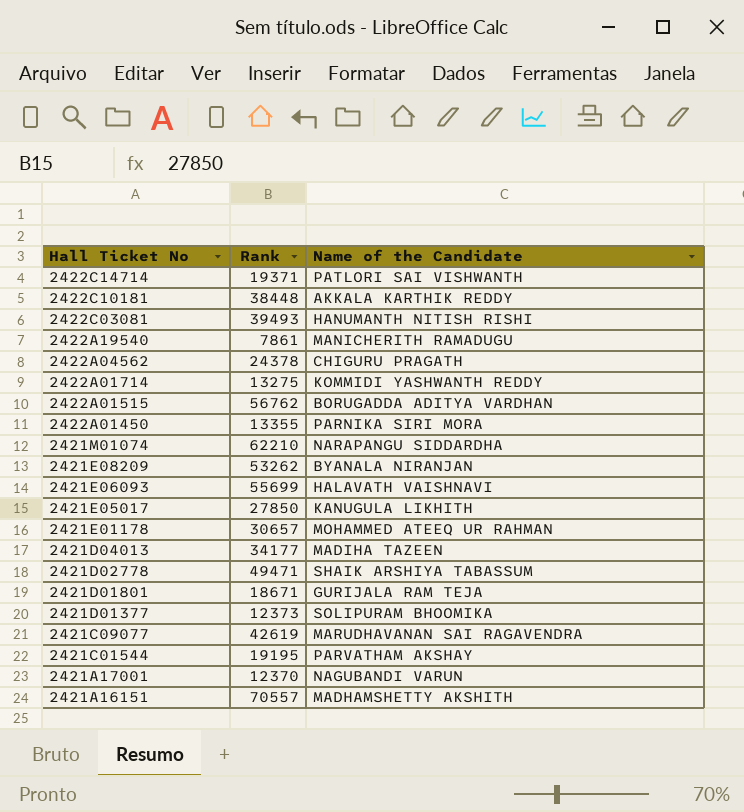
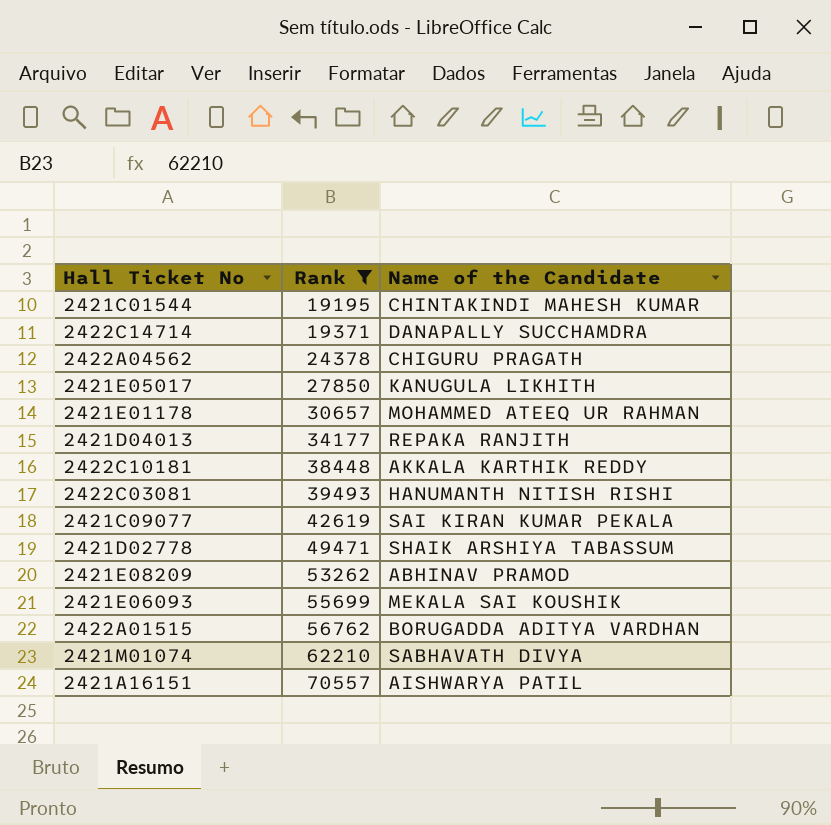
filter: none -> Rank >= 19195
row order: Hall Ticket No descending -> Rank ascending
2421C01544 | Name of the Candidate: PARVATHAM AKSHAY -> CHINTAKINDI MAHESH KUMAR
2422C14714 | Name of the Candidate: PATLORI SAI VISHWANTH -> DANAPALLY SUCCHAMDRA
2421D04013 | Name of the Candidate: MADIHA TAZEEN -> REPAKA RANJITH
2421C09077 | Name of the Candidate: MARUDHAVANAN SAI RAGAVENDRA -> SAI KIRAN KUMAR PEKALA
2421E08209 | Name of the Candidate: BYANALA NIRANJAN -> ABHINAV PRAMOD
2421E06093 | Name of the Candidate: HALAVATH VAISHNAVI -> MEKALA SAI KOUSHIK
2421M01074 | Name of the Candidate: NARAPANGU SIDDARDHA -> SABHAVATH DIVYA
2421A16151 | Name of the Candidate: MADHAMSHETTY AKSHITH -> AISHWARYA PATIL

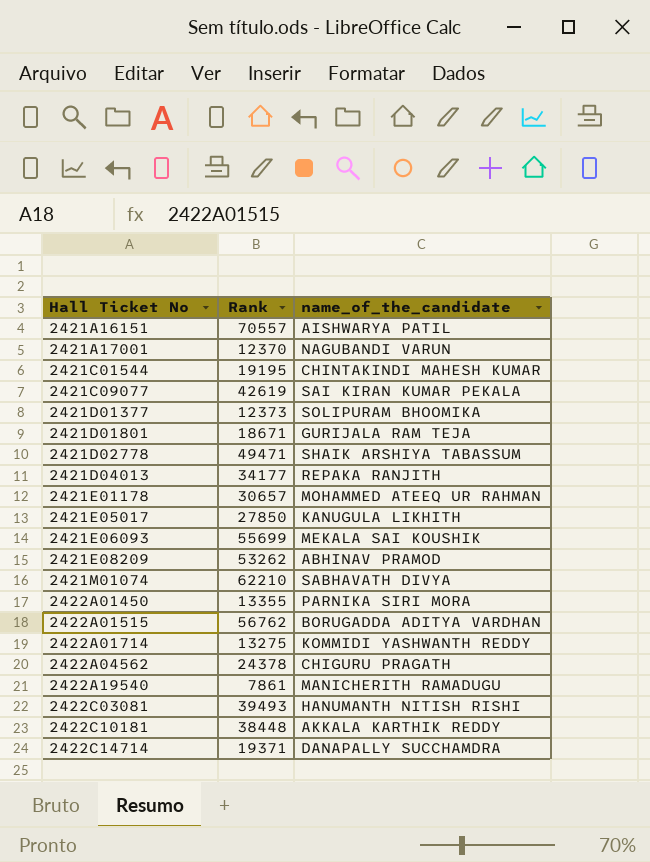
filter: Rank >= 19195 -> none
row order: Rank ascending -> Hall Ticket No ascending
column name: Name of the Candidate -> name_of_the_candidate

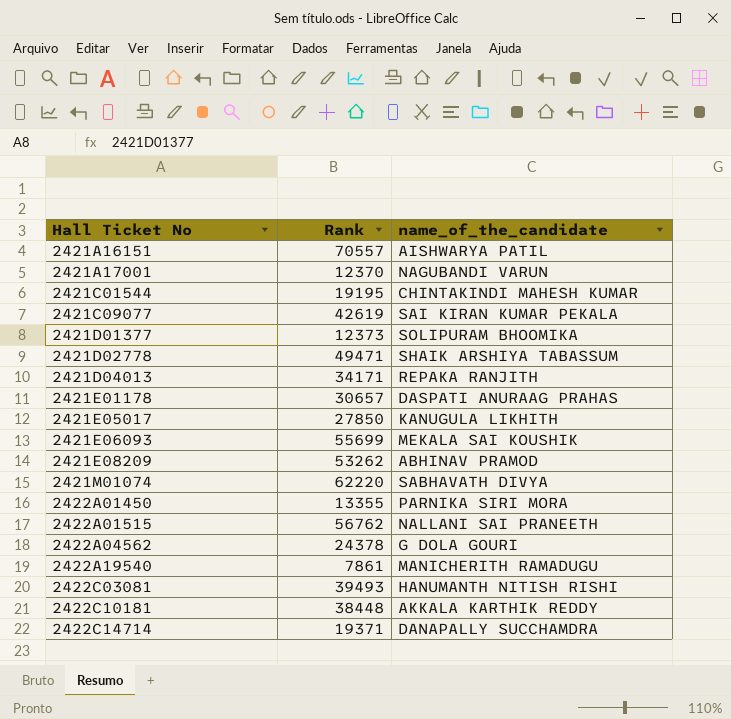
row 2421D01801: 18671 | GURIJALA RAM TEJA -> none
row 2422A01714: 13275 | KOMMIDI YASHWANTH REDDY -> none
2421D04013 | Rank: 34177 -> 34171
2421E01178 | name_of_the_candidate: MOHAMMED ATEEQ UR RAHMAN -> DASPATI ANURAAG PRAHAS
2421M01074 | Rank: 62210 -> 62220
2422A01515 | name_of_the_candidate: BORUGADDA ADITYA VARDHAN -> NALLANI SAI PRANEETH
2422A04562 | name_of_the_candidate: CHIGURU PRAGATH -> G DOLA GOURI

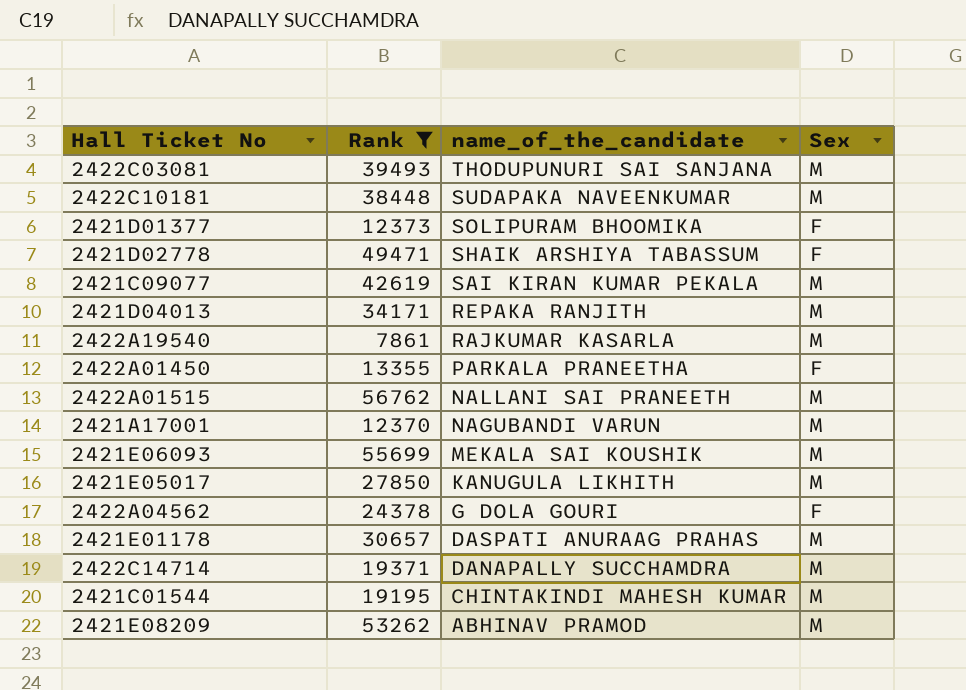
filter: none -> Rank <= 56762
row order: Hall Ticket No ascending -> name_of_the_candidate descending
column Sex | position: none -> 4
2422C03081 | name_of_the_candidate: HANUMANTH NITISH RISHI -> THODUPUNURI SAI SANJANA
2422C10181 | name_of_the_candidate: AKKALA KARTHIK REDDY -> SUDAPAKA NAVEENKUMAR
2422A19540 | name_of_the_candidate: MANICHERITH RAMADUGU -> RAJKUMAR KASARLA
2422A01450 | name_of_the_candidate: PARNIKA SIRI MORA -> PARKALA PRANEETHA

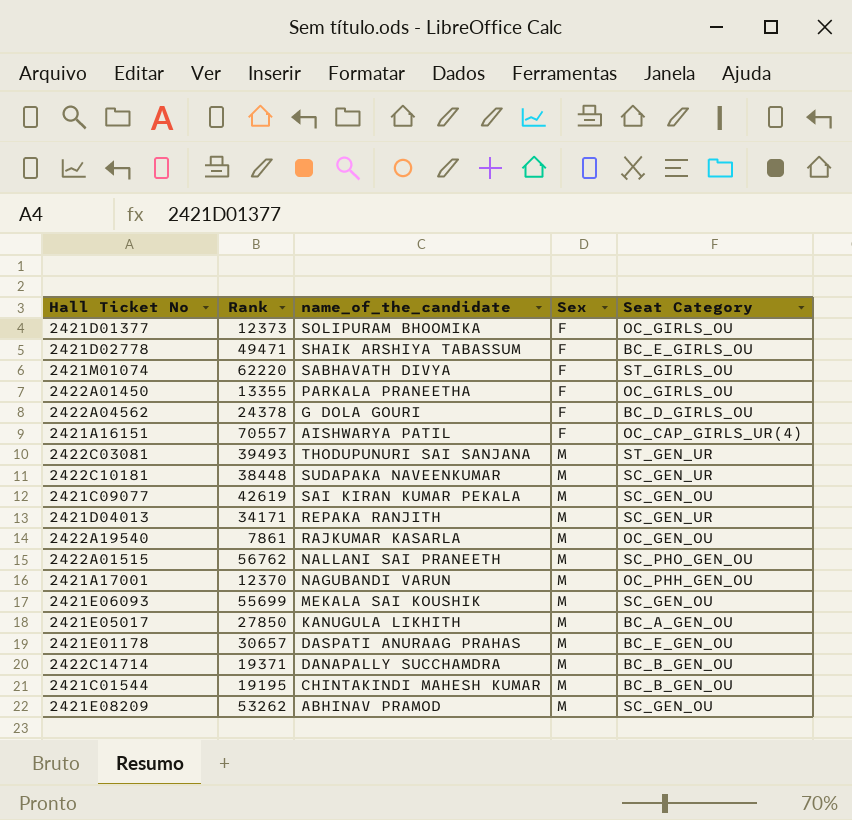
filter: Rank <= 56762 -> none
row order: name_of_the_candidate descending -> Sex ascending
column Seat Category | position: none -> 5

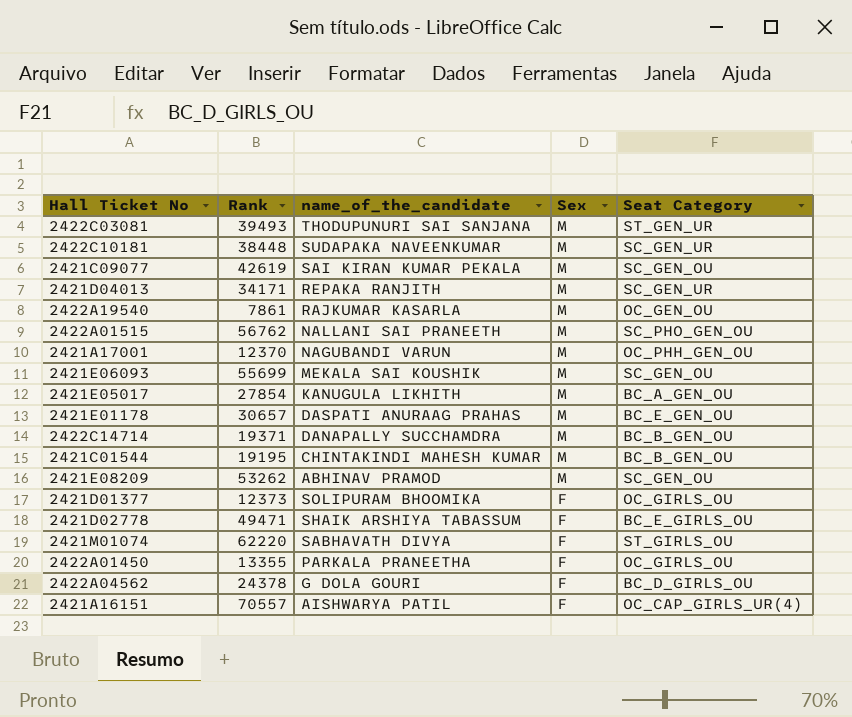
row order: Sex ascending -> Sex descending
2421E05017 | Rank: 27850 -> 27854

